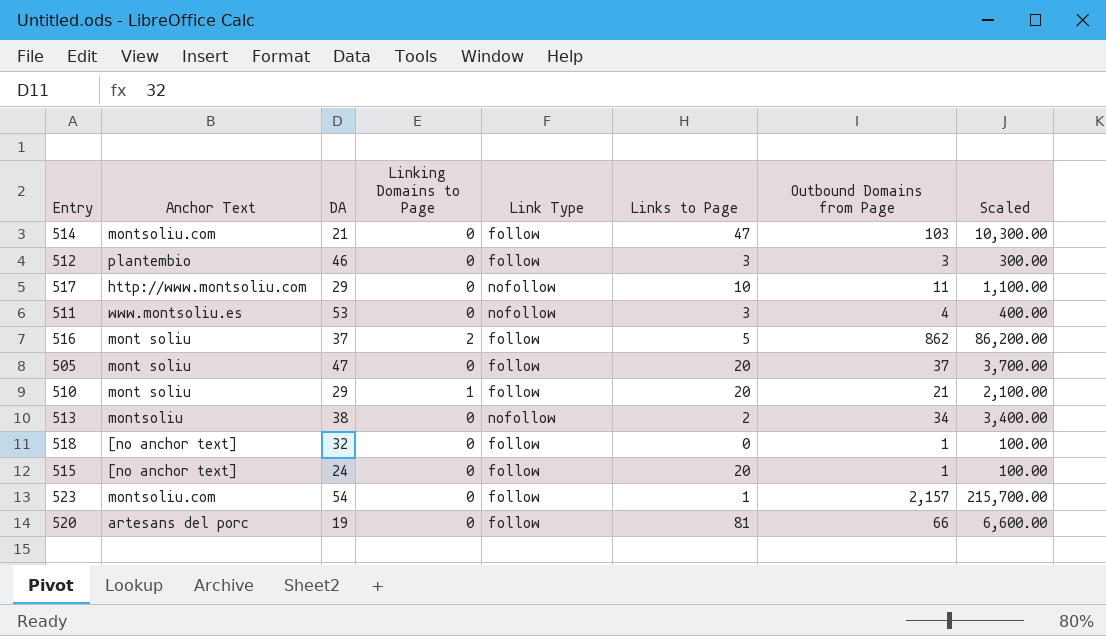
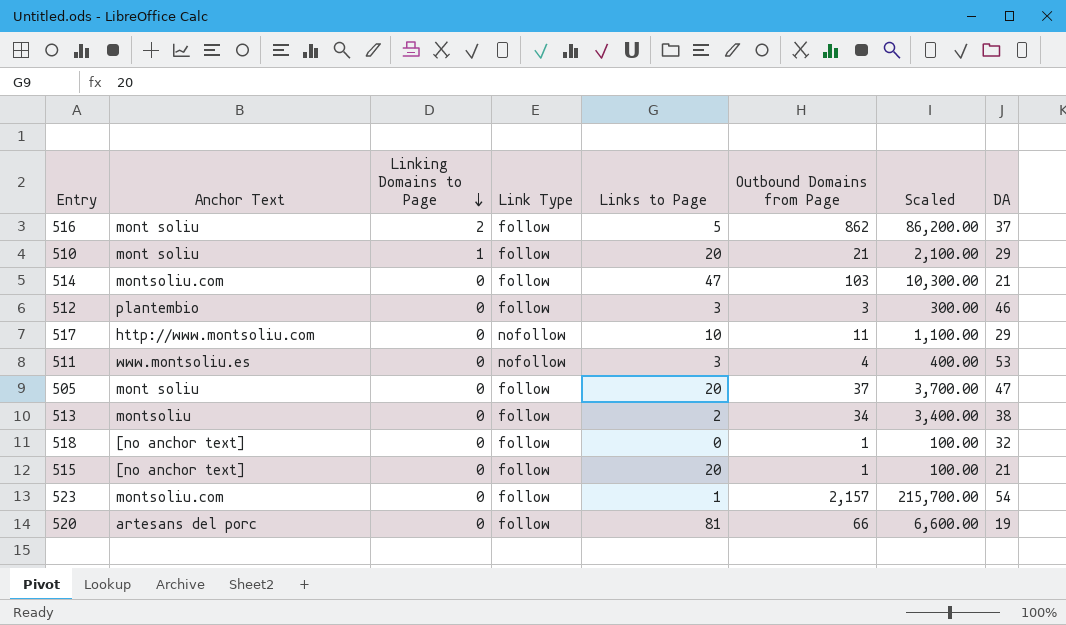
row order: none -> Linking Domains to Page descending
column DA | position: 3 -> 8
513 | Link Type: nofollow -> follow
515 | DA: 24 -> 21

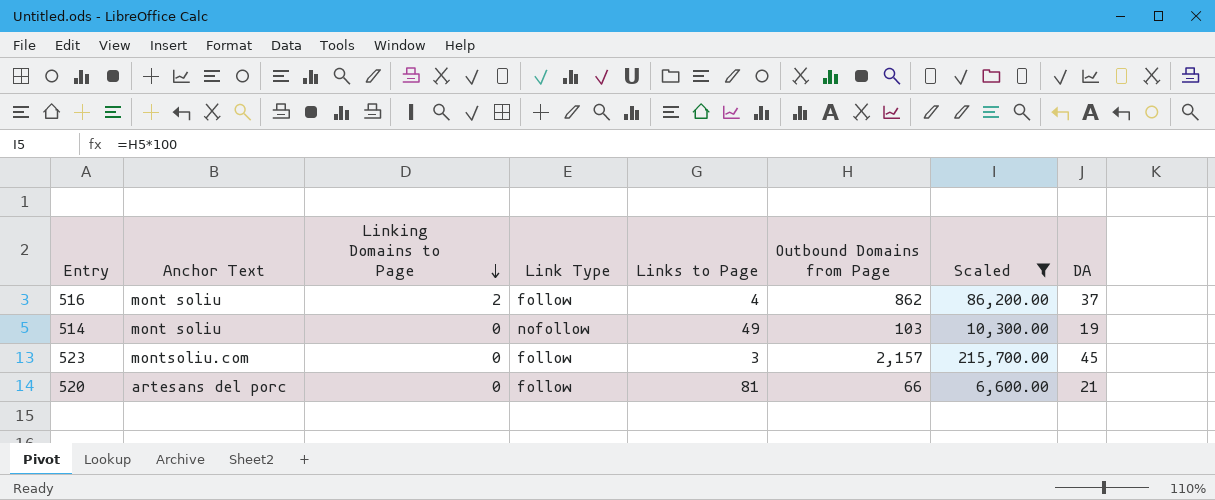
filter: none -> Scaled >= 6,600.00
516 | Links to Page: 5 -> 4
514 | Anchor Text: montsoliu.com -> mont soliu
514 | Link Type: follow -> nofollow
514 | Links to Page: 47 -> 49
514 | DA: 21 -> 19
523 | Links to Page: 1 -> 3
523 | DA: 54 -> 45
520 | DA: 19 -> 21

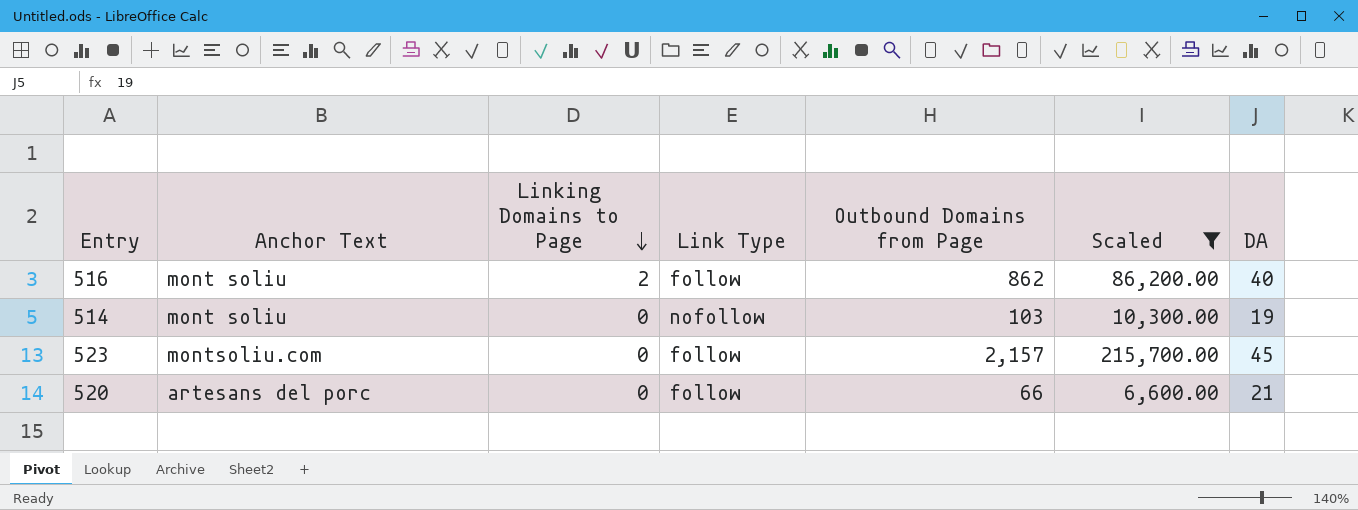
column Links to Page | position: 5 -> none
516 | DA: 37 -> 40

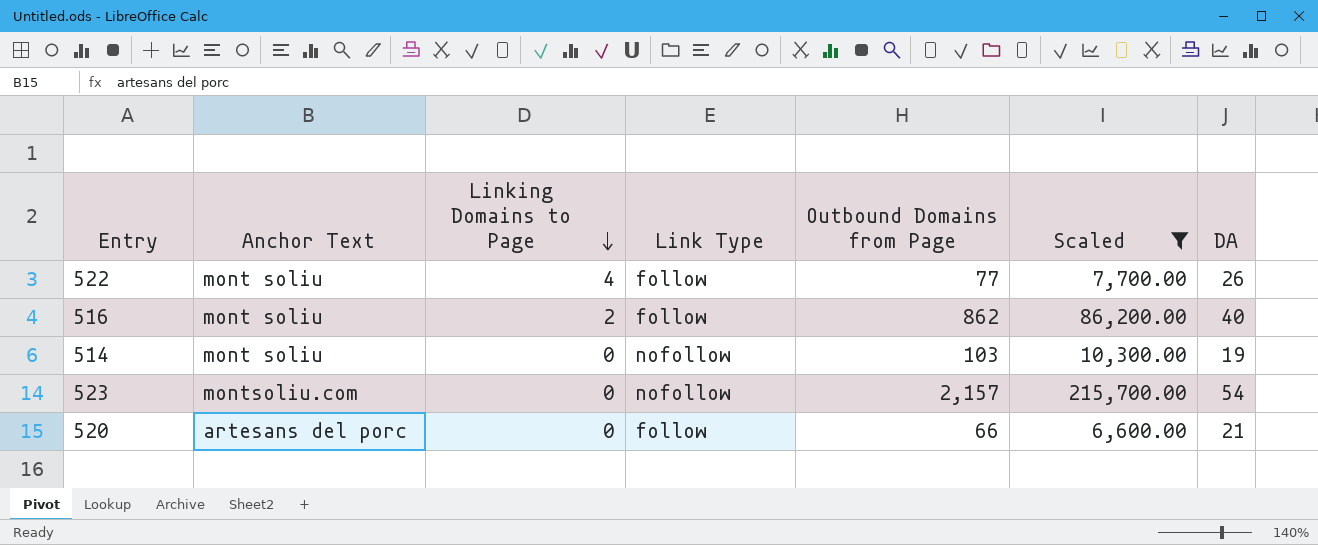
row 522: none -> mont soliu | 4 | follow | 77 | 7,700.00 | 26
523 | Link Type: follow -> nofollow
523 | DA: 45 -> 54

